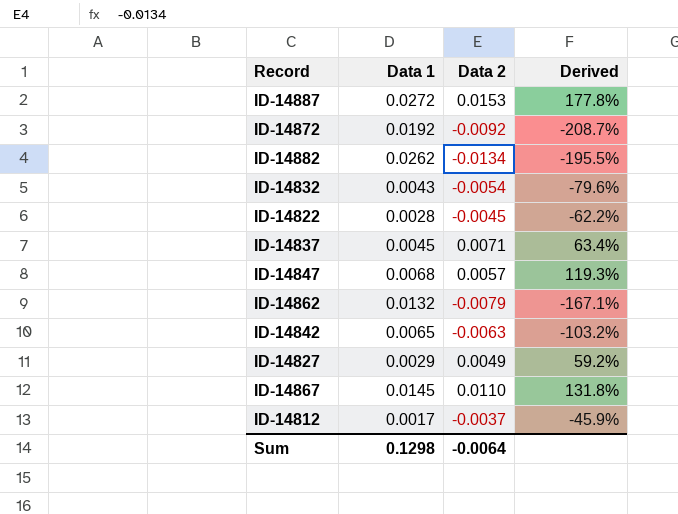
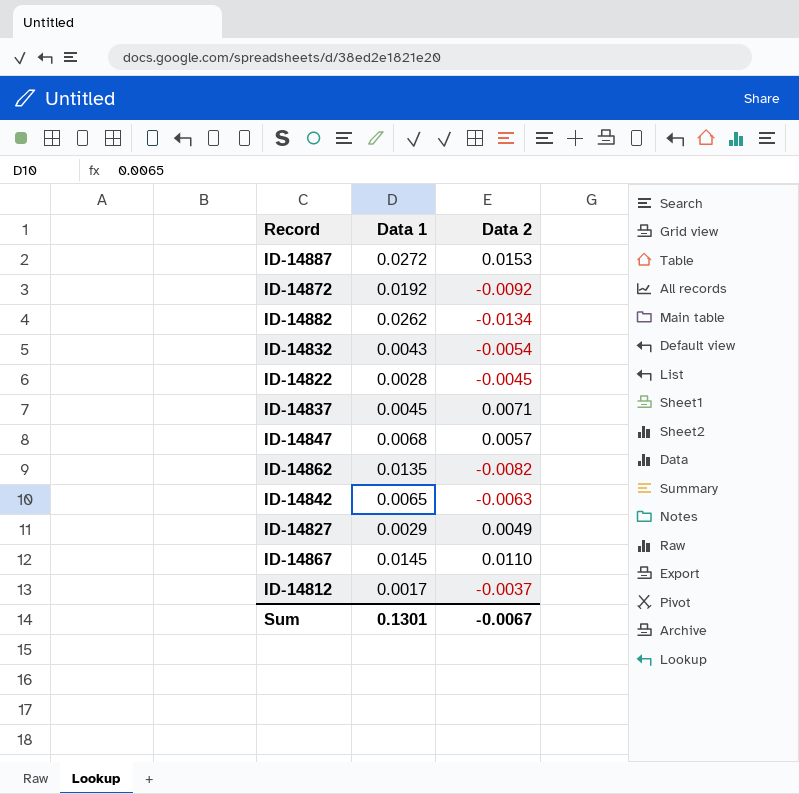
column Derived | formula: [Data 1] / [Data 2] -> none
ID-14862 | Data 1: 0.0132 -> 0.0135
ID-14862 | Data 2: -0.0079 -> -0.0082
Sum | Data 1: 0.1298 -> 0.1301
Sum | Data 2: -0.0064 -> -0.0067

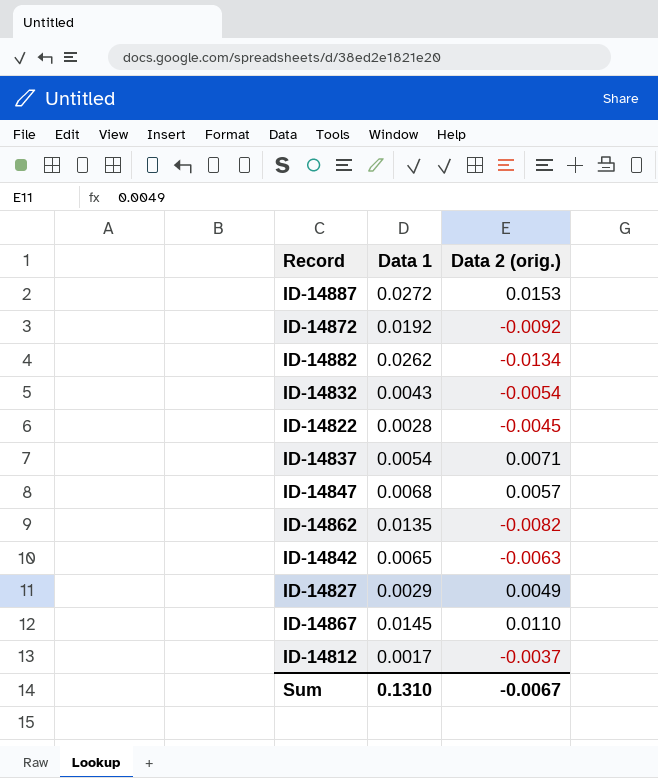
column name: Data 2 -> Data 2 (orig.)
ID-14837 | Data 1: 0.0045 -> 0.0054
Sum | Data 1: 0.1301 -> 0.1310

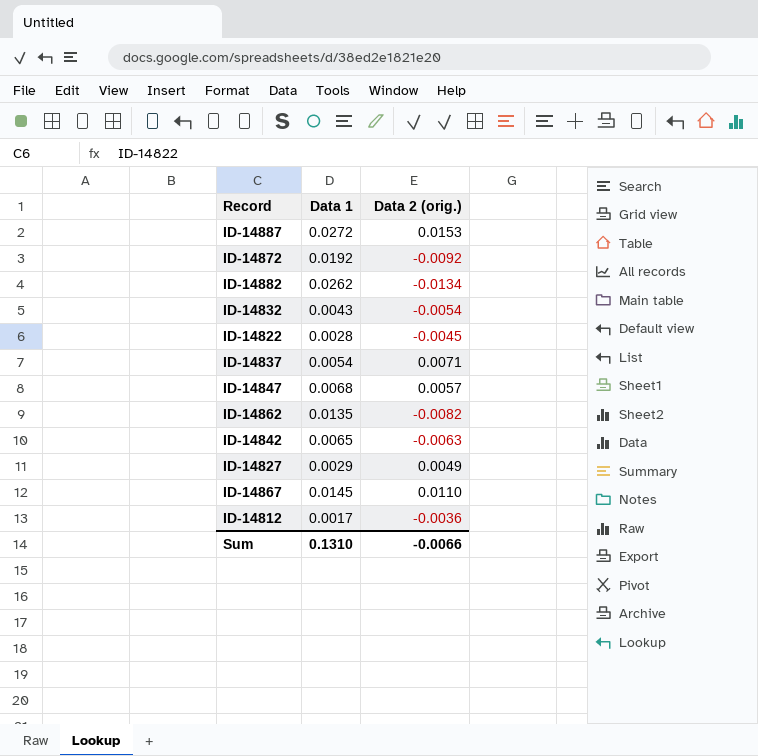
ID-14812 | Data 2 (orig.): -0.0037 -> -0.0036
Sum | Data 2 (orig.): -0.0067 -> -0.0066

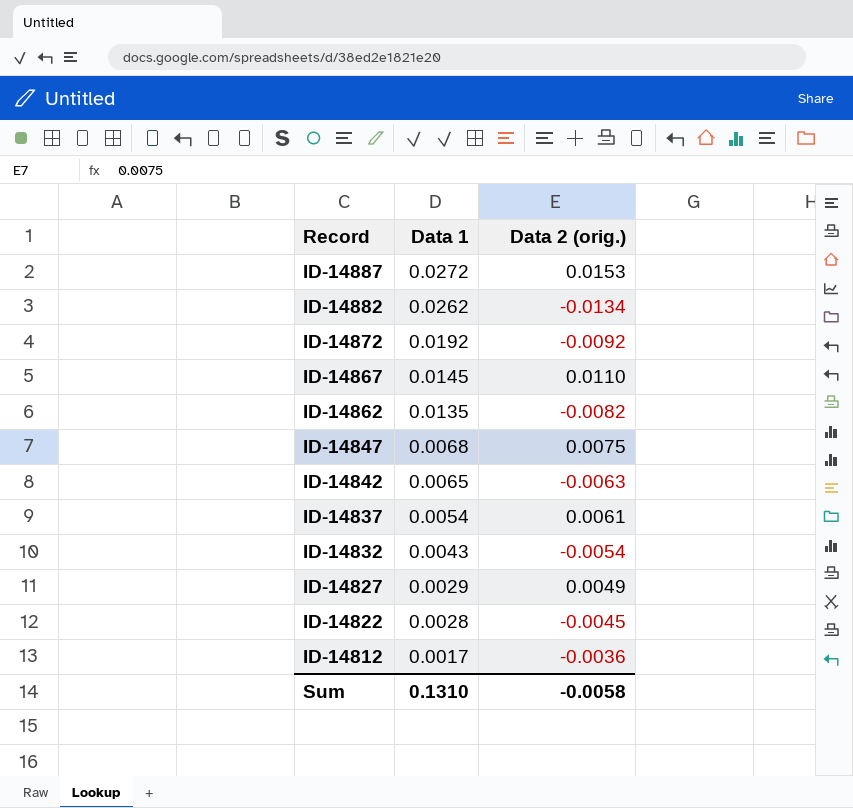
row order: none -> Record descending
ID-14847 | Data 2 (orig.): 0.0057 -> 0.0075
ID-14837 | Data 2 (orig.): 0.0071 -> 0.0061
Sum | Data 2 (orig.): -0.0066 -> -0.0058

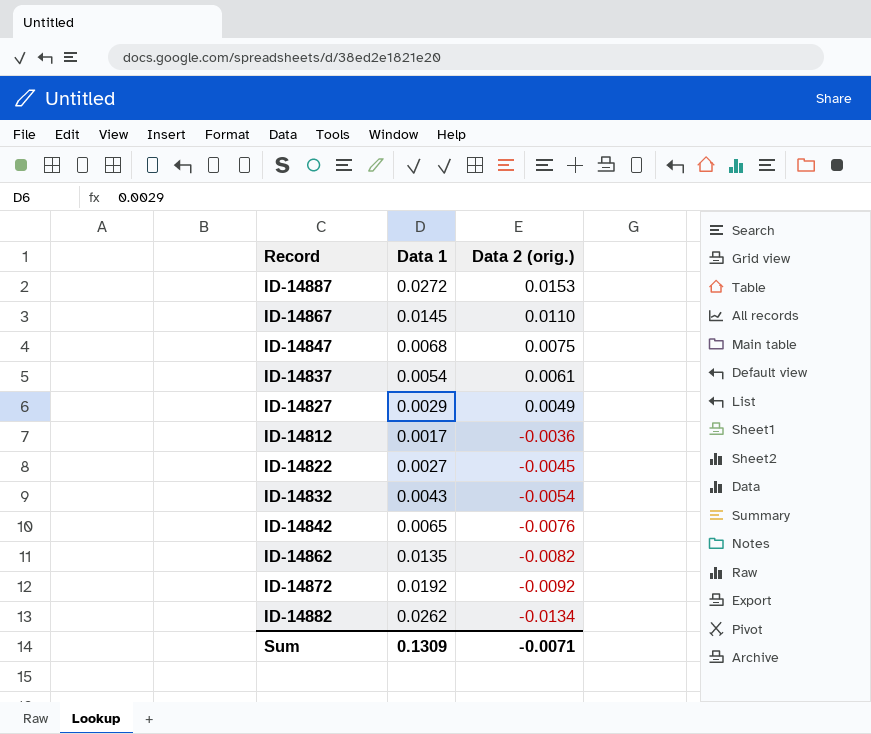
row order: Record descending -> Data 2 (orig.) descending
ID-14822 | Data 1: 0.0028 -> 0.0027
ID-14842 | Data 2 (orig.): -0.0063 -> -0.0076
Sum | Data 1: 0.1310 -> 0.1309
Sum | Data 2 (orig.): -0.0058 -> -0.0071

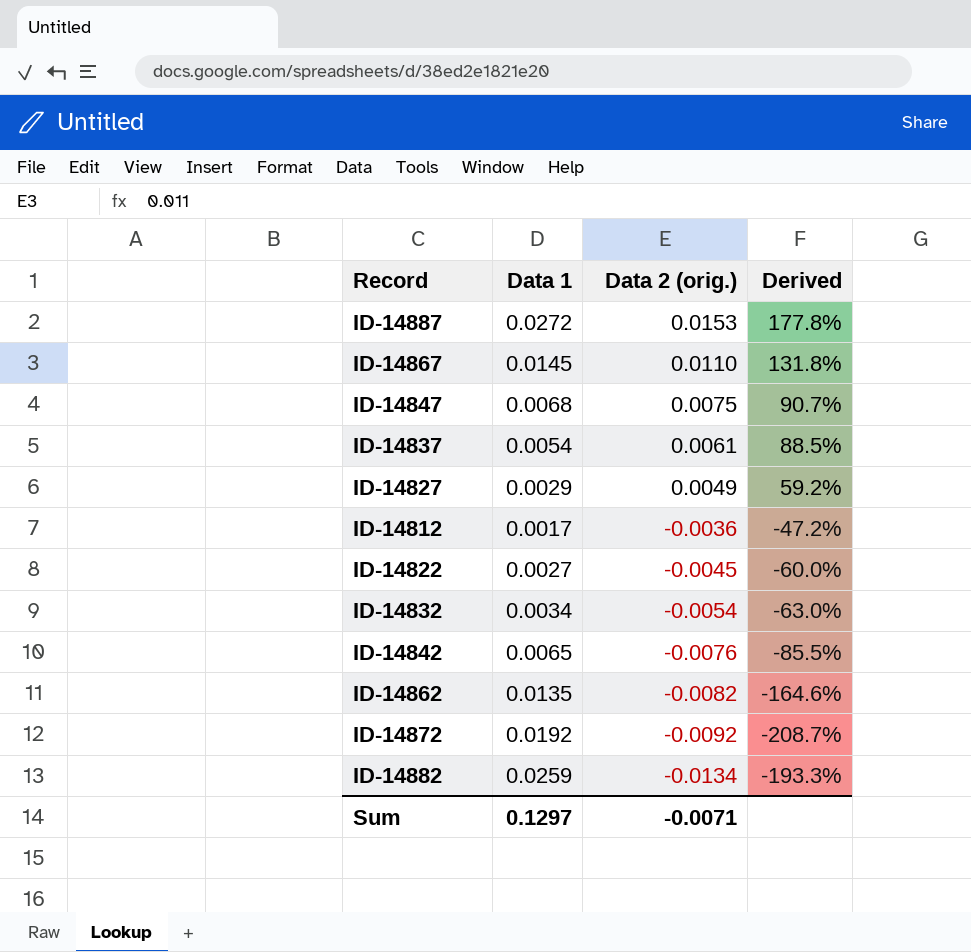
column Derived | formula: none -> [Data 1] / [Data 2 (orig.)]
ID-14832 | Data 1: 0.0043 -> 0.0034
ID-14882 | Data 1: 0.0262 -> 0.0259
Sum | Data 1: 0.1309 -> 0.1297

